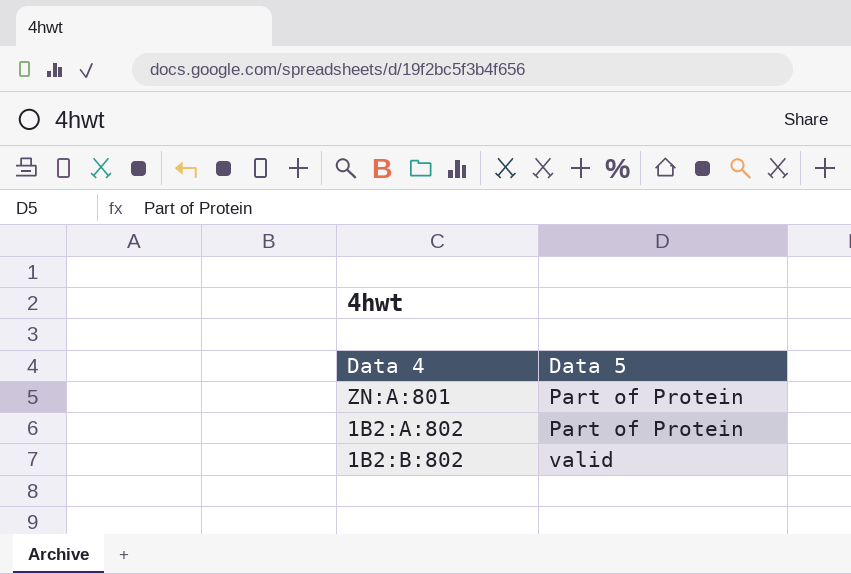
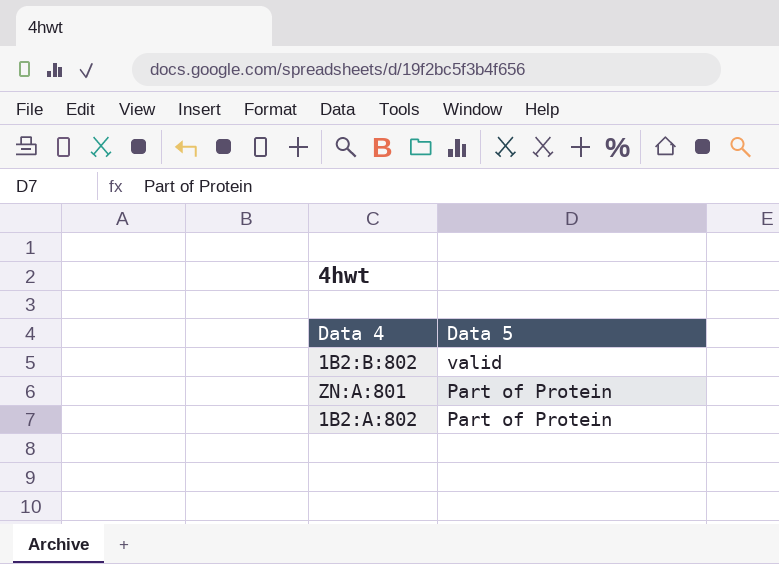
row order: Data 5 ascending -> Data 5 descending

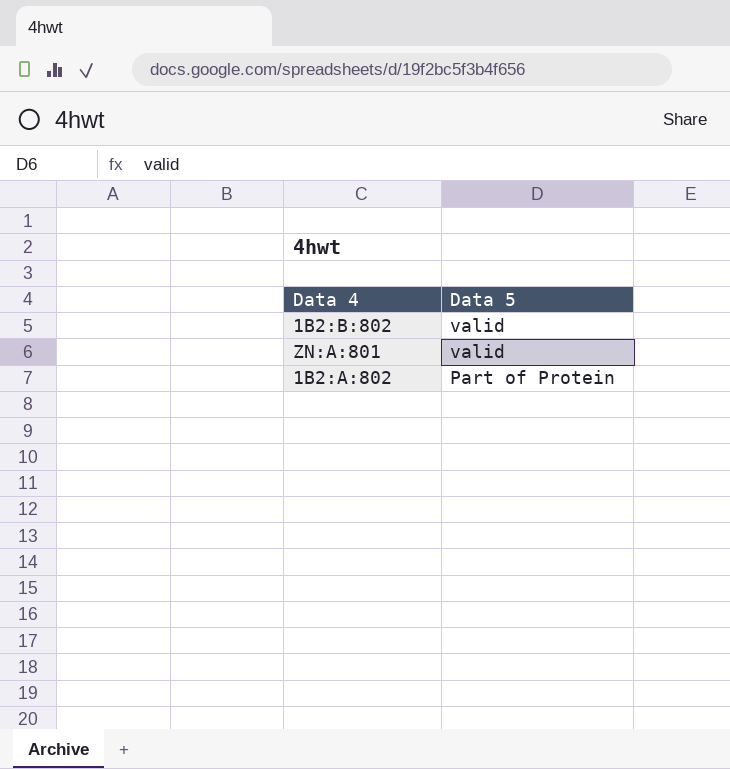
ZN:A:801 | Data 5: Part of Protein -> valid

